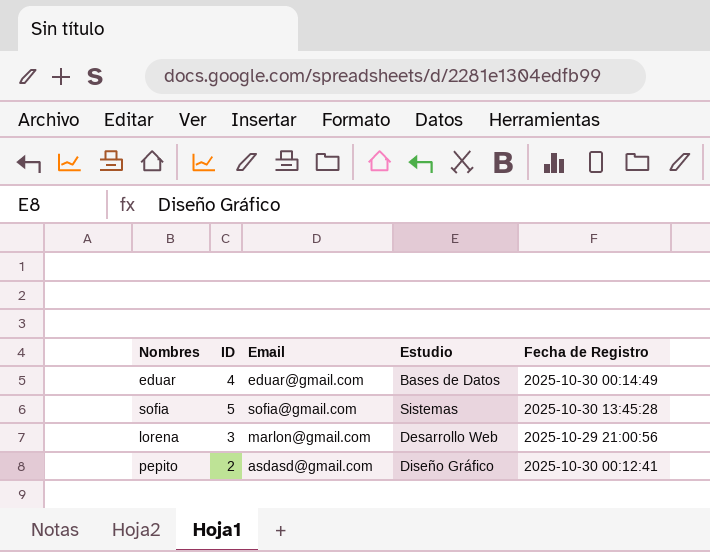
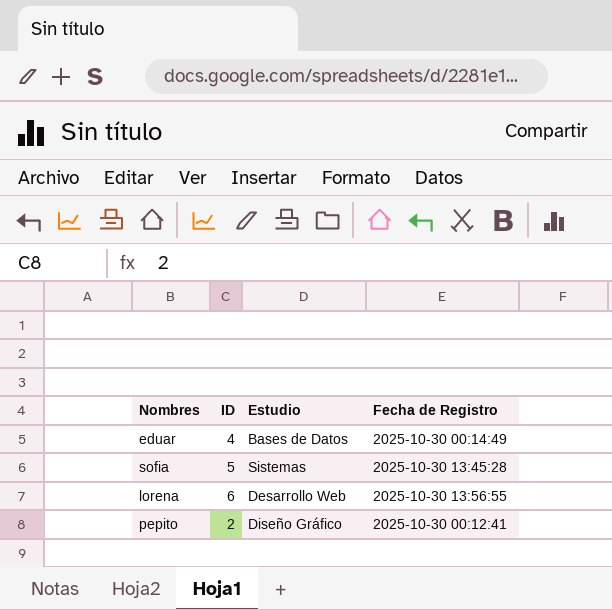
column Email | position: 3 -> none
lorena | ID: 3 -> 6
lorena | Fecha de Registro: 2025-10-29 21:00:56 -> 2025-10-30 13:56:55

